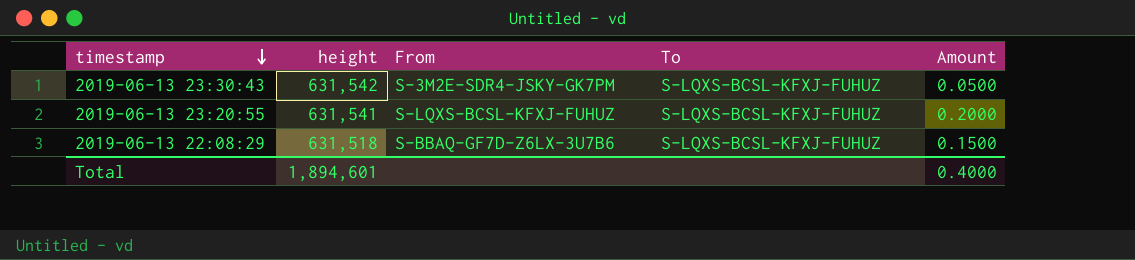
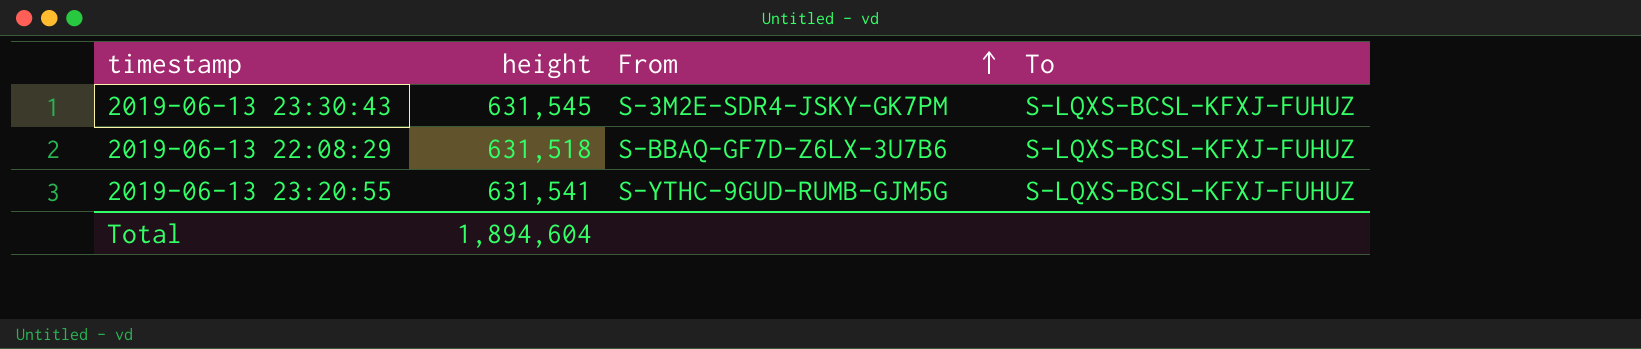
row order: timestamp descending -> From ascending
column Amount | position: 5 -> none
2019-06-13 23:30:43 | height: 631,542 -> 631,545
2019-06-13 23:20:55 | From: S-LQXS-BCSL-KFXJ-FUHUZ -> S-YTHC-9GUD-RUMB-GJM5G
Total | height: 1,894,601 -> 1,894,604

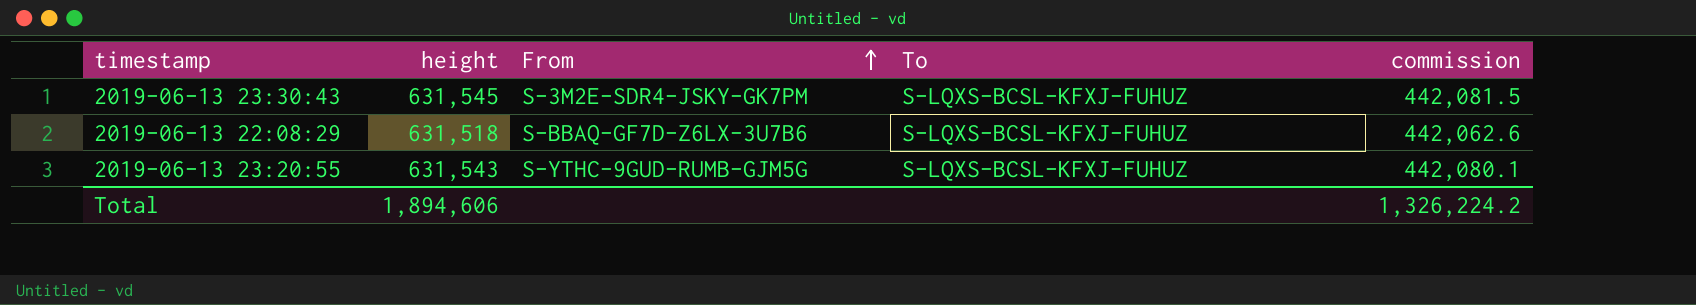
column commission | formula: none -> [height] * 0.7
2019-06-13 23:20:55 | height: 631,541 -> 631,543
Total | height: 1,894,604 -> 1,894,606

